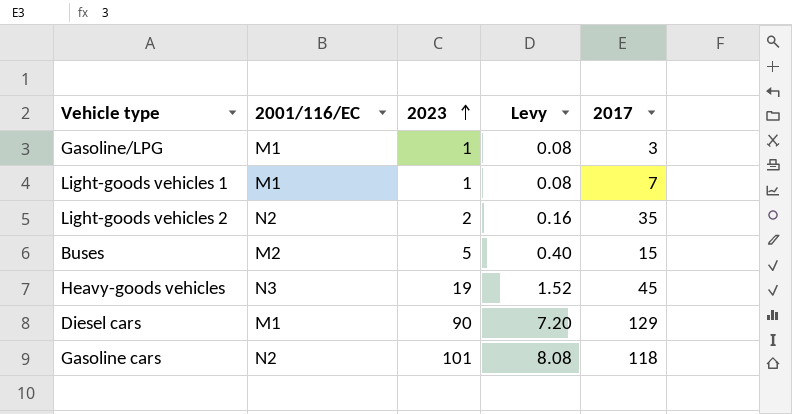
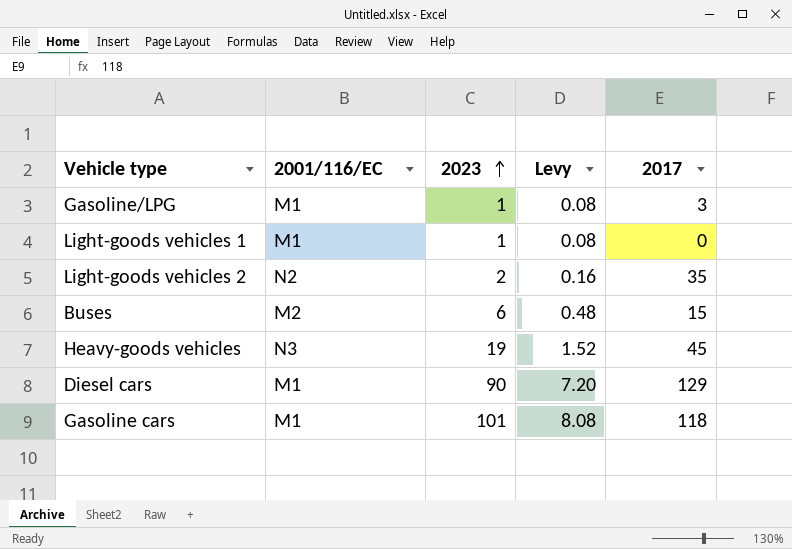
Light-goods vehicles 1 | 2017: 7 -> 0
Buses | 2023: 5 -> 6
Buses | Levy: 0.40 -> 0.48
Gasoline cars | 2001/116/EC: N2 -> M1

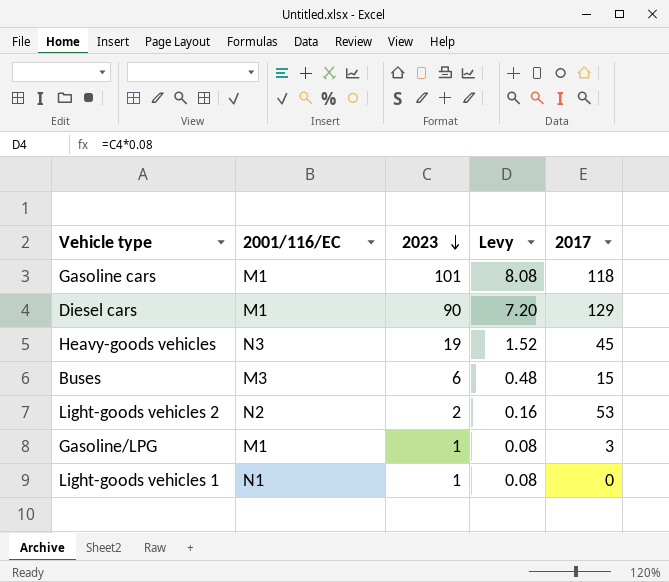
row order: 2023 ascending -> 2023 descending
Buses | 2001/116/EC: M2 -> M3
Light-goods vehicles 2 | 2017: 35 -> 53
Light-goods vehicles 1 | 2001/116/EC: M1 -> N1

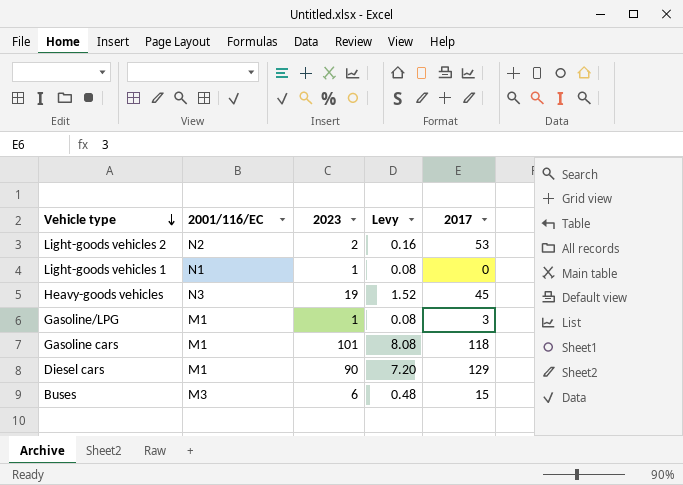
row order: 2023 descending -> Vehicle type descending

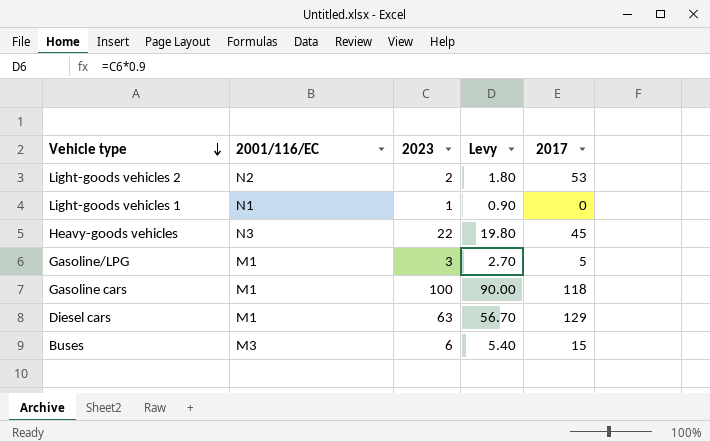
column Levy | formula: [2023] * 0.08 -> [2023] * 0.9
Heavy-goods vehicles | 2023: 19 -> 22
Gasoline/LPG | 2023: 1 -> 3
Gasoline/LPG | 2017: 3 -> 5
Gasoline cars | 2023: 101 -> 100
Diesel cars | 2023: 90 -> 63

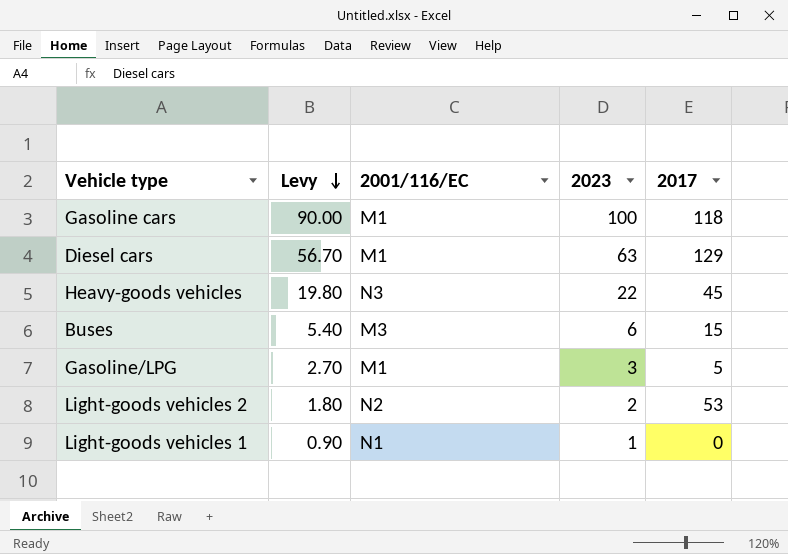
row order: Vehicle type descending -> Levy descending
column Levy | position: 4 -> 2

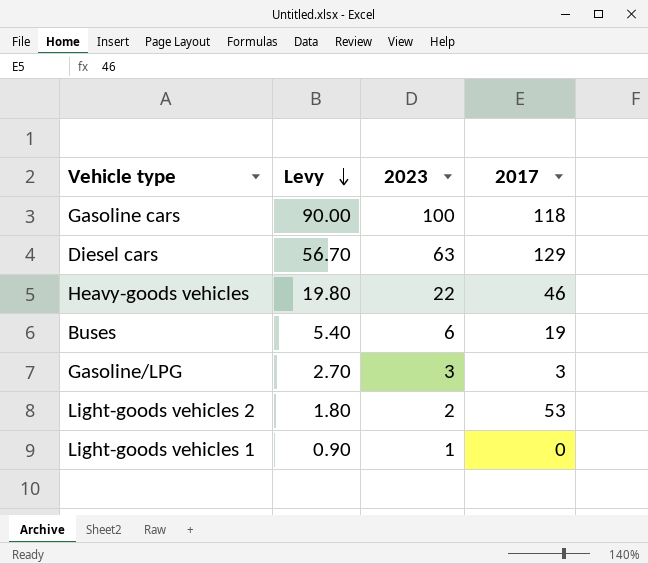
column 2001/116/EC | position: 3 -> none
Heavy-goods vehicles | 2017: 45 -> 46
Buses | 2017: 15 -> 19
Gasoline/LPG | 2017: 5 -> 3

